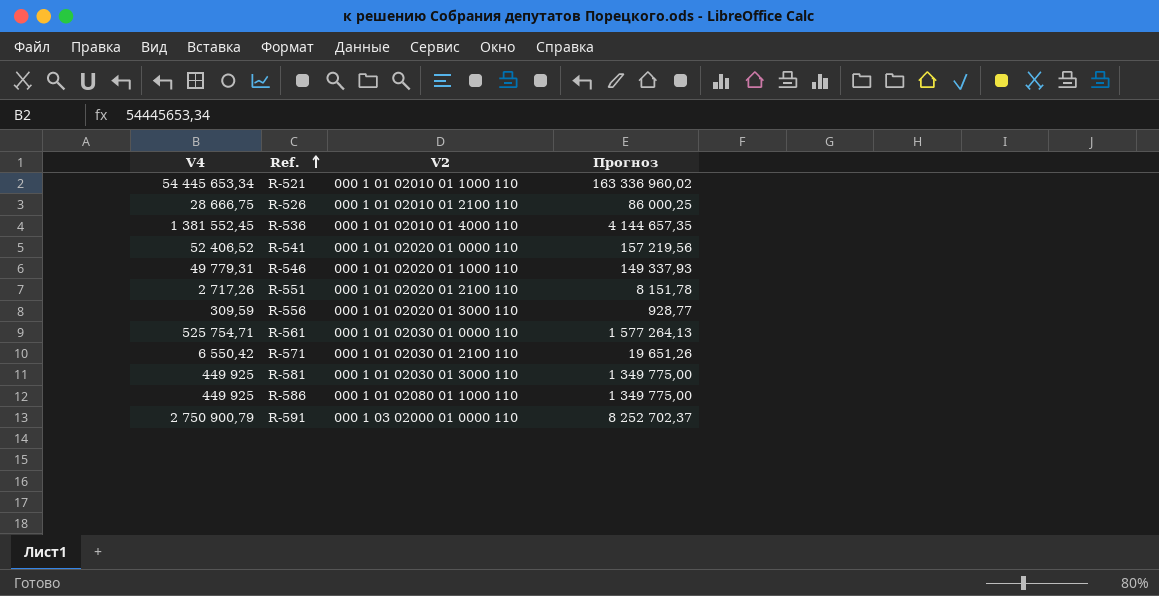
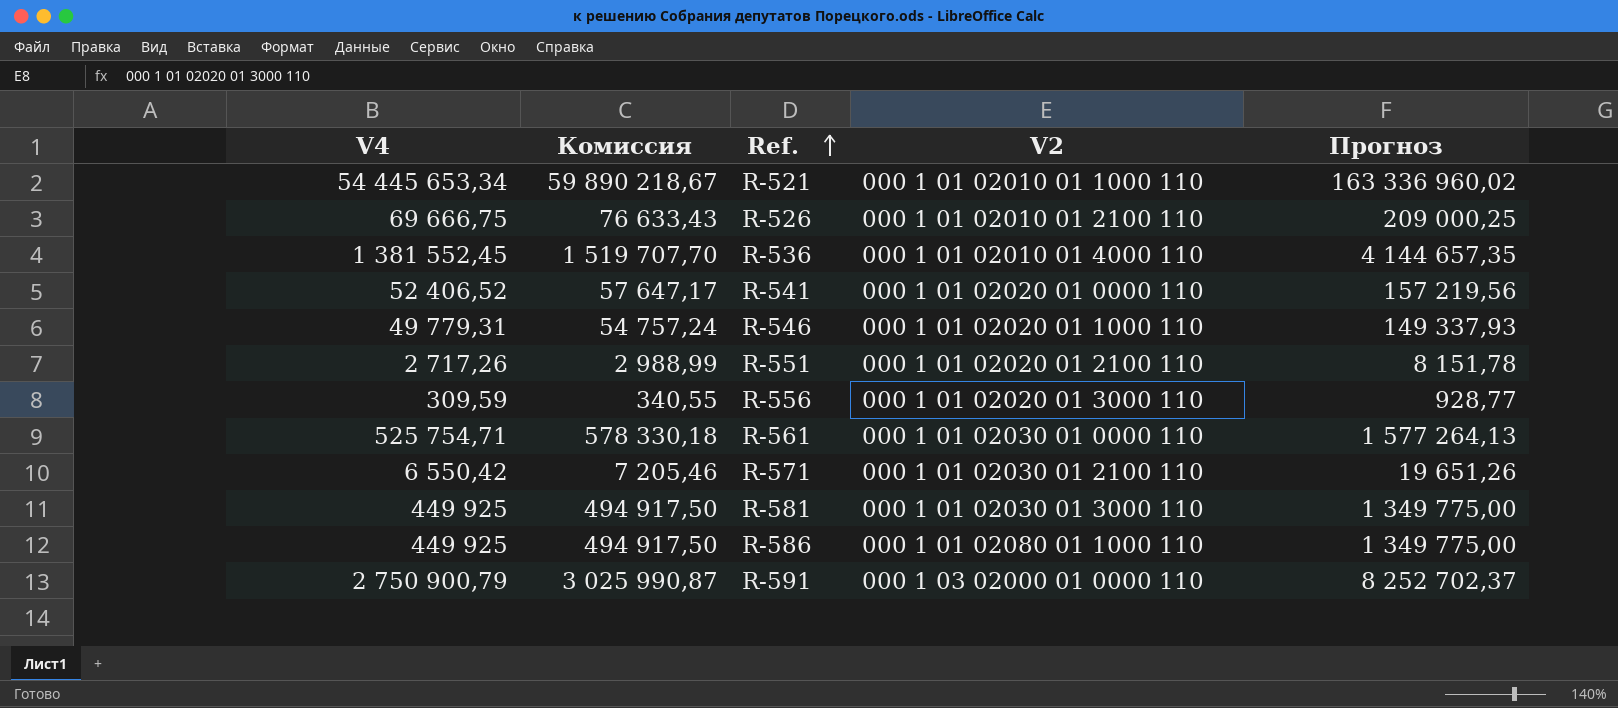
column Комиссия | formula: none -> [V4] * 1,1
R-526 | V4: 28 666,75 -> 69 666,75
R-526 | Прогноз: 86 000,25 -> 209 000,25

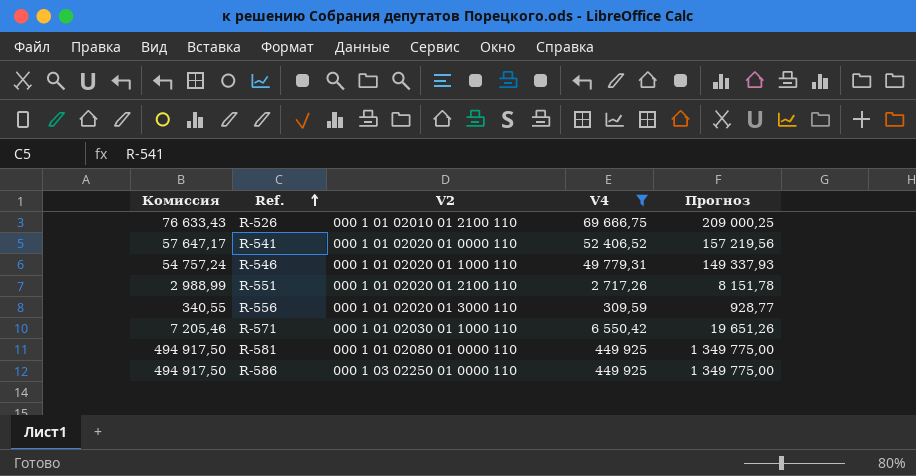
filter: none -> V4 <= 449 925
column V4 | position: 1 -> 4
R-571 | V2: 000 1 01 02030 01 2100 110 -> 000 1 01 02030 01 1000 110
R-581 | V2: 000 1 01 02030 01 3000 110 -> 000 1 01 02080 01 0000 110
R-586 | V2: 000 1 01 02080 01 1000 110 -> 000 1 03 02250 01 0000 110

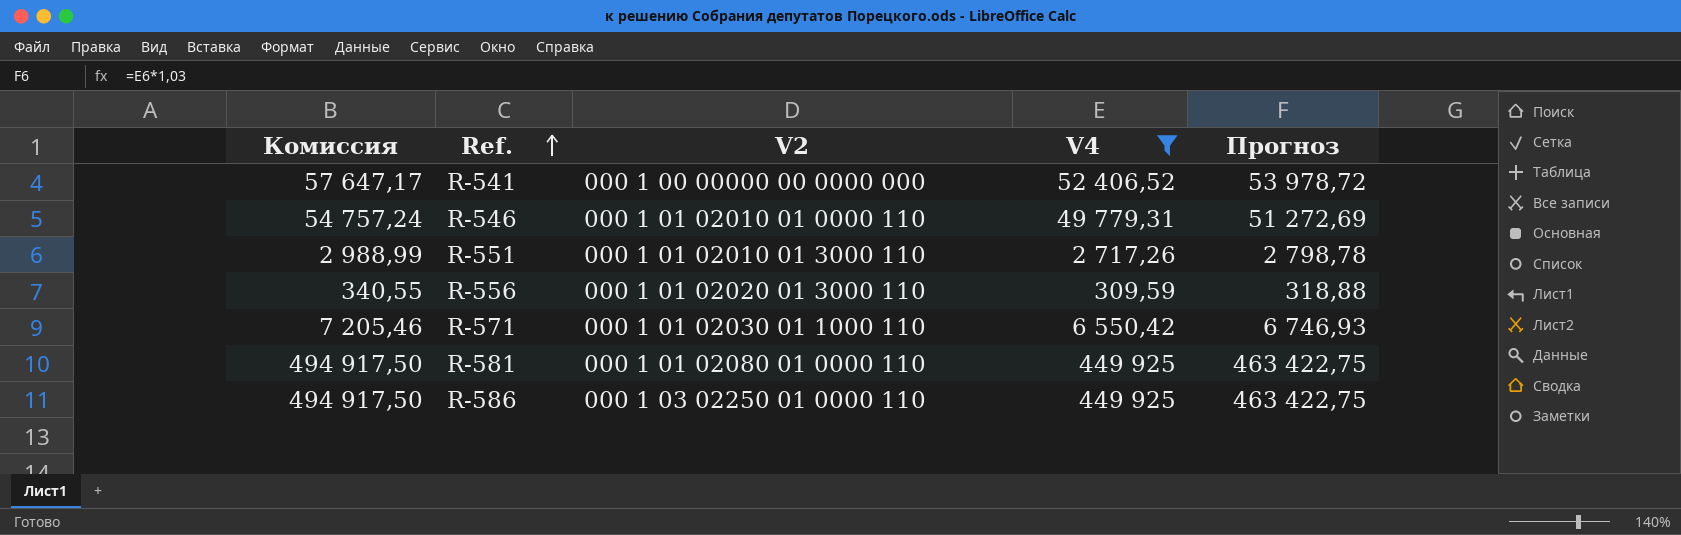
column Прогноз | formula: [V4] * 3 -> [V4] * 1,03
row R-526: 76 633,43 | 000 1 01 02010 01 2100 110 | 69 666,75 | 209 000,25 -> none
R-541 | V2: 000 1 01 02020 01 0000 110 -> 000 1 00 00000 00 0000 000
R-546 | V2: 000 1 01 02020 01 1000 110 -> 000 1 01 02010 01 0000 110
R-551 | V2: 000 1 01 02020 01 2100 110 -> 000 1 01 02010 01 3000 110

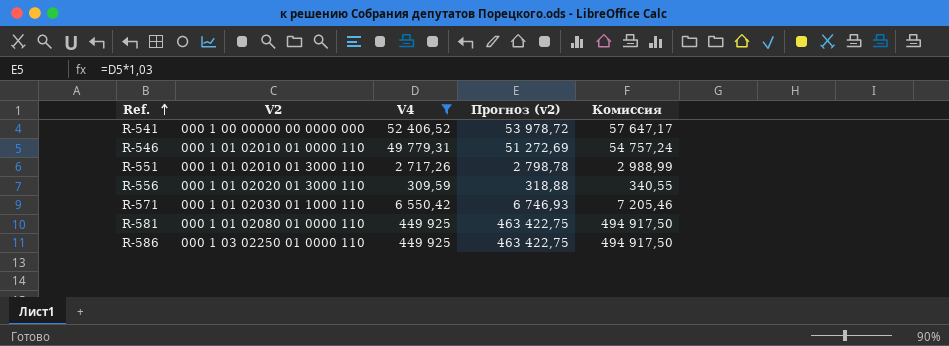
column name: Прогноз -> Прогноз (v2)
column Комиссия | position: 1 -> 5

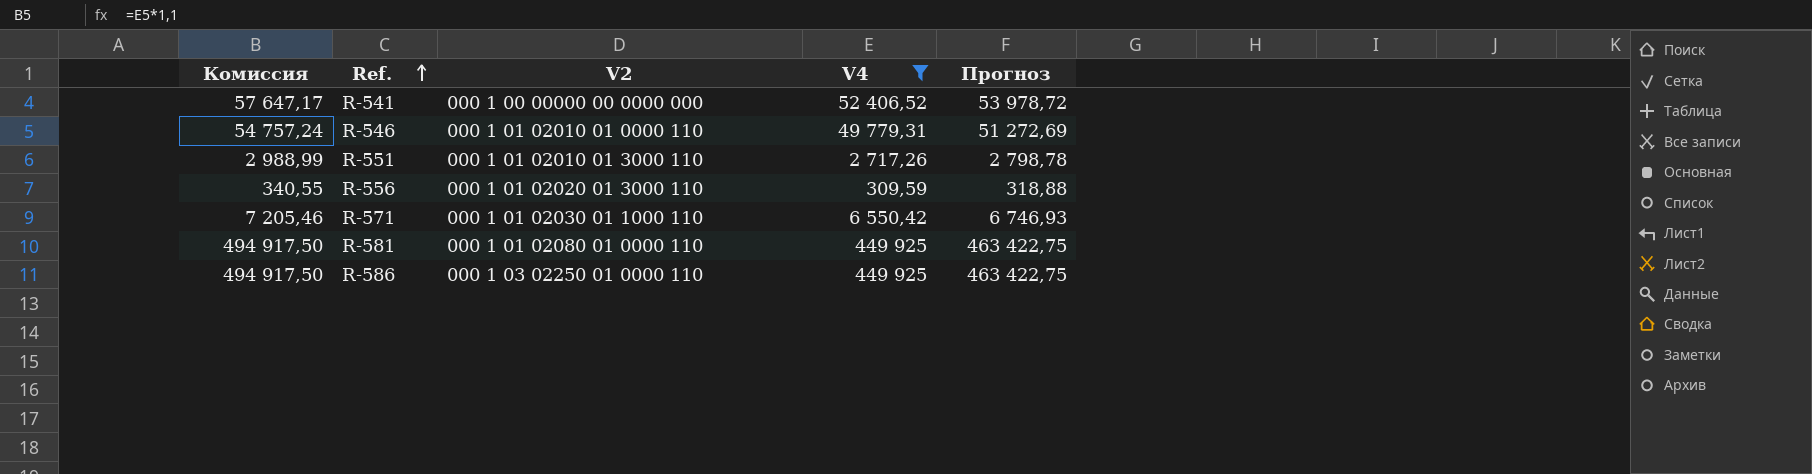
column Комиссия | position: 5 -> 1
column name: Прогноз (v2) -> Прогноз

